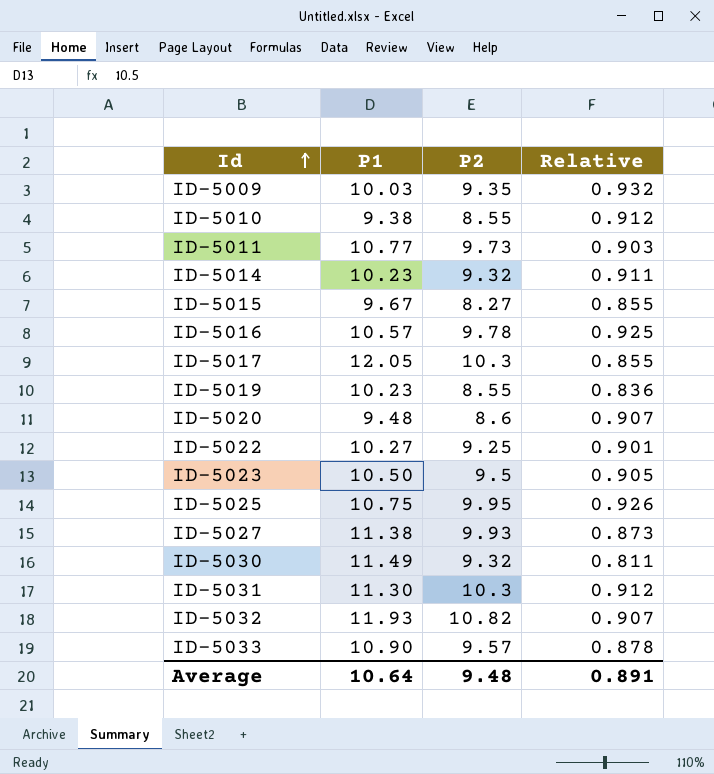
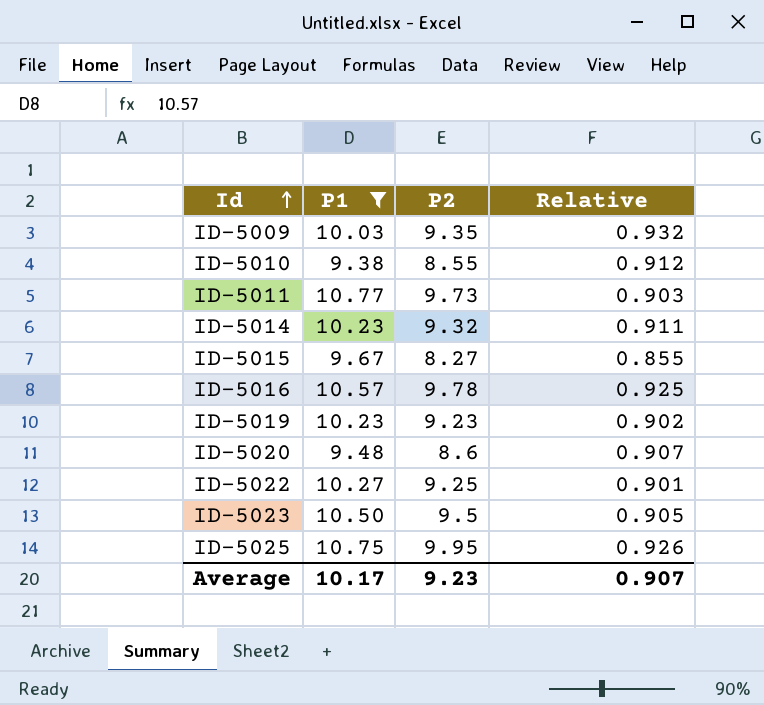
filter: none -> P1 <= 10.77
ID-5019 | P2: 8.55 -> 9.23
ID-5019 | Relative: 0.836 -> 0.902
Average | P1: 10.64 -> 10.17
Average | P2: 9.48 -> 9.23
Average | Relative: 0.891 -> 0.907

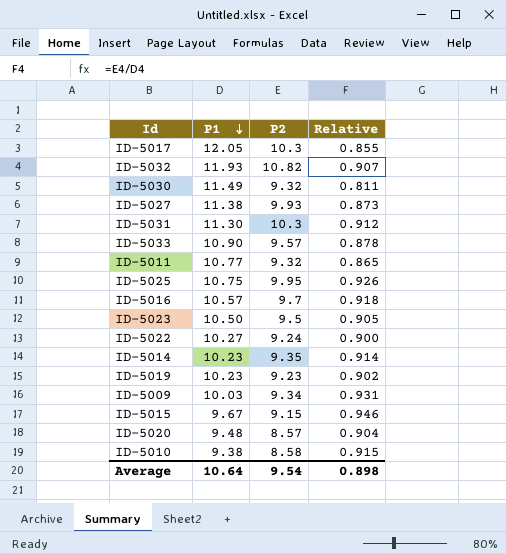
filter: P1 <= 10.77 -> none
row order: Id ascending -> P1 descending
ID-5011 | P2: 9.73 -> 9.32
ID-5011 | Relative: 0.903 -> 0.865
ID-5016 | P2: 9.78 -> 9.7
ID-5016 | Relative: 0.925 -> 0.918
ID-5022 | P2: 9.25 -> 9.24
ID-5022 | Relative: 0.901 -> 0.900
ID-5014 | P2: 9.32 -> 9.35
ID-5014 | Relative: 0.911 -> 0.914
ID-5009 | P2: 9.35 -> 9.34
ID-5009 | Relative: 0.932 -> 0.931
ID-5015 | P2: 8.27 -> 9.15
ID-5015 | Relative: 0.855 -> 0.946
ID-5020 | P2: 8.6 -> 8.57
ID-5020 | Relative: 0.907 -> 0.904
ID-5010 | P2: 8.55 -> 8.58
ID-5010 | Relative: 0.912 -> 0.915
Average | P1: 10.17 -> 10.64
Average | P2: 9.23 -> 9.54
Average | Relative: 0.907 -> 0.898

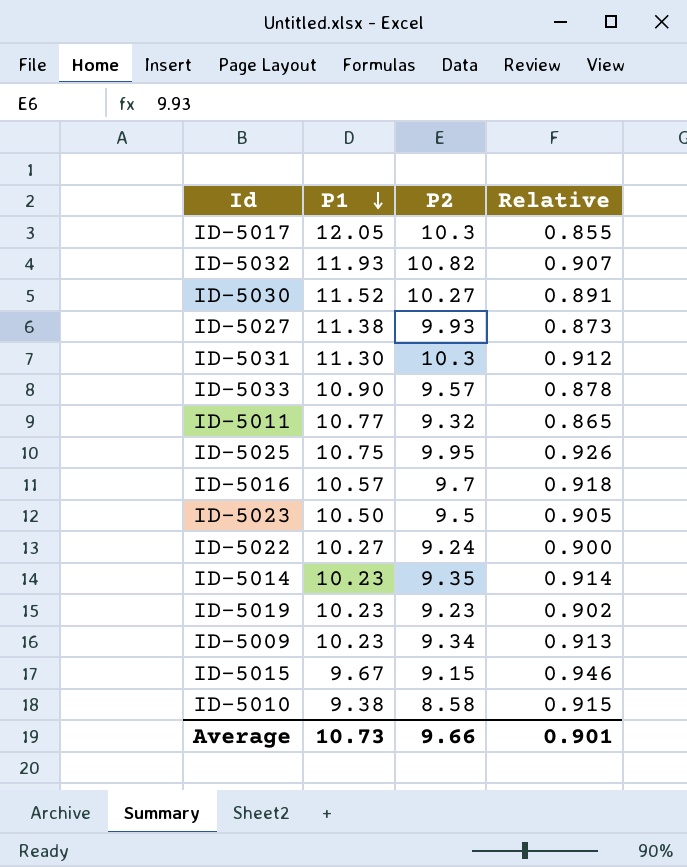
row ID-5020: 9.48 | 8.57 | 0.904 -> none
ID-5030 | P1: 11.49 -> 11.52
ID-5030 | P2: 9.32 -> 10.27
ID-5030 | Relative: 0.811 -> 0.891
ID-5009 | P1: 10.03 -> 10.23
ID-5009 | Relative: 0.931 -> 0.913
Average | P1: 10.64 -> 10.73
Average | P2: 9.54 -> 9.66
Average | Relative: 0.898 -> 0.901

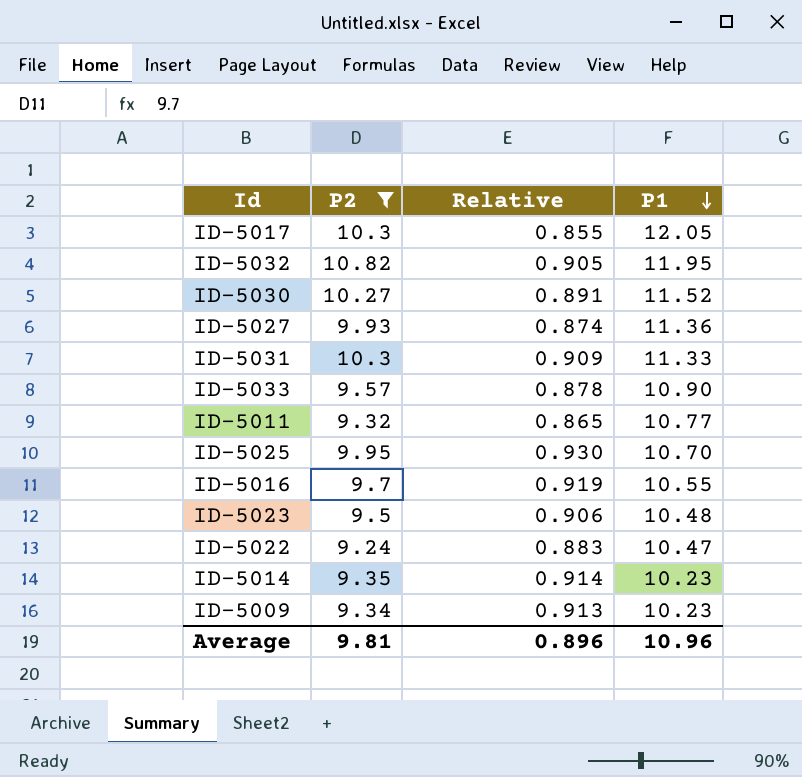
filter: none -> P2 >= 9.24
column P1 | position: 2 -> 4
ID-5032 | Relative: 0.907 -> 0.905
ID-5032 | P1: 11.93 -> 11.95
ID-5027 | Relative: 0.873 -> 0.874
ID-5027 | P1: 11.38 -> 11.36
ID-5031 | Relative: 0.912 -> 0.909
ID-5031 | P1: 11.30 -> 11.33
ID-5025 | Relative: 0.926 -> 0.930
ID-5025 | P1: 10.75 -> 10.70
ID-5016 | Relative: 0.918 -> 0.919
ID-5016 | P1: 10.57 -> 10.55
ID-5023 | Relative: 0.905 -> 0.906
ID-5023 | P1: 10.50 -> 10.48
ID-5022 | Relative: 0.900 -> 0.883
ID-5022 | P1: 10.27 -> 10.47
Average | P2: 9.66 -> 9.81
Average | Relative: 0.901 -> 0.896
Average | P1: 10.73 -> 10.96

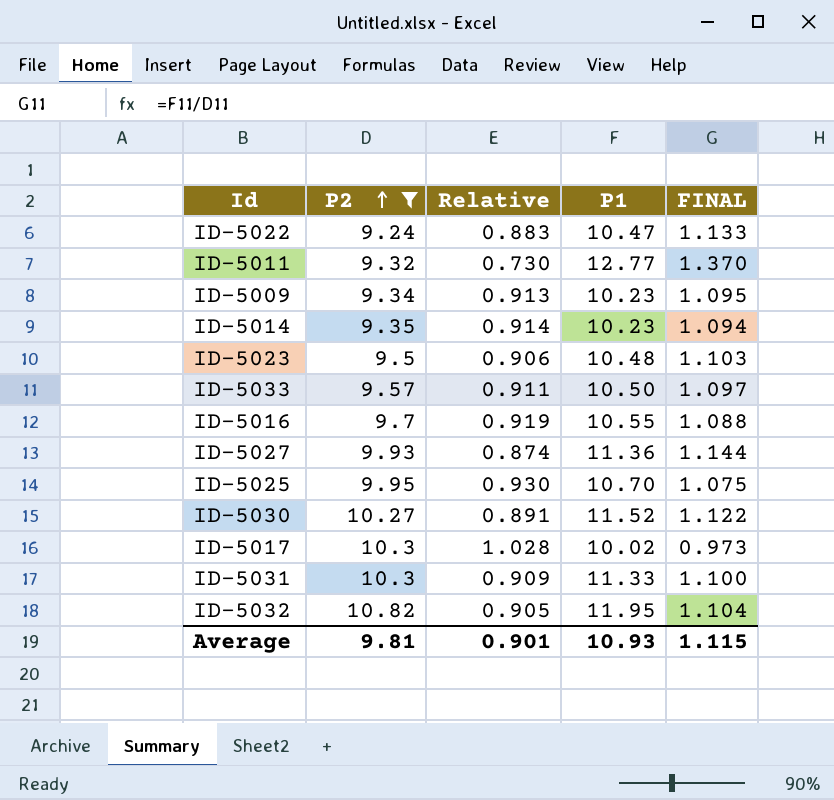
row order: P1 descending -> P2 ascending
column FINAL | formula: none -> [P1] / [P2]
ID-5011 | Relative: 0.865 -> 0.730
ID-5011 | P1: 10.77 -> 12.77
ID-5033 | Relative: 0.878 -> 0.911
ID-5033 | P1: 10.90 -> 10.50
ID-5017 | Relative: 0.855 -> 1.028
ID-5017 | P1: 12.05 -> 10.02
Average | Relative: 0.896 -> 0.901
Average | P1: 10.96 -> 10.93

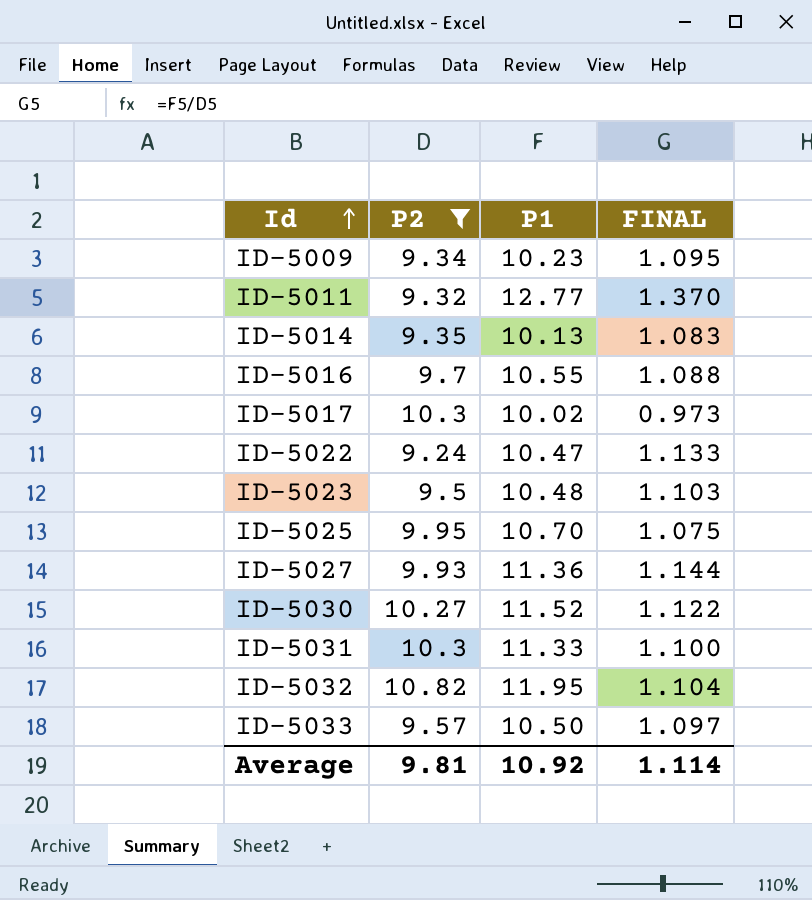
row order: P2 ascending -> Id ascending
column Relative | formula: [P2] / [P1] -> none
ID-5014 | P1: 10.23 -> 10.13
ID-5014 | FINAL: 1.094 -> 1.083
Average | P1: 10.93 -> 10.92
Average | FINAL: 1.115 -> 1.114

